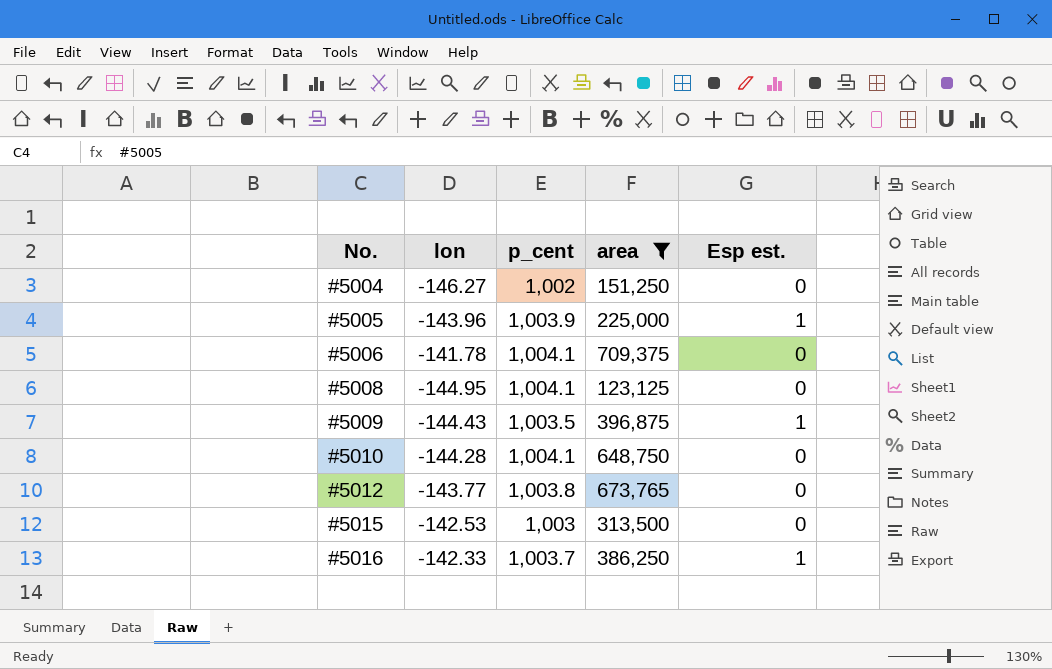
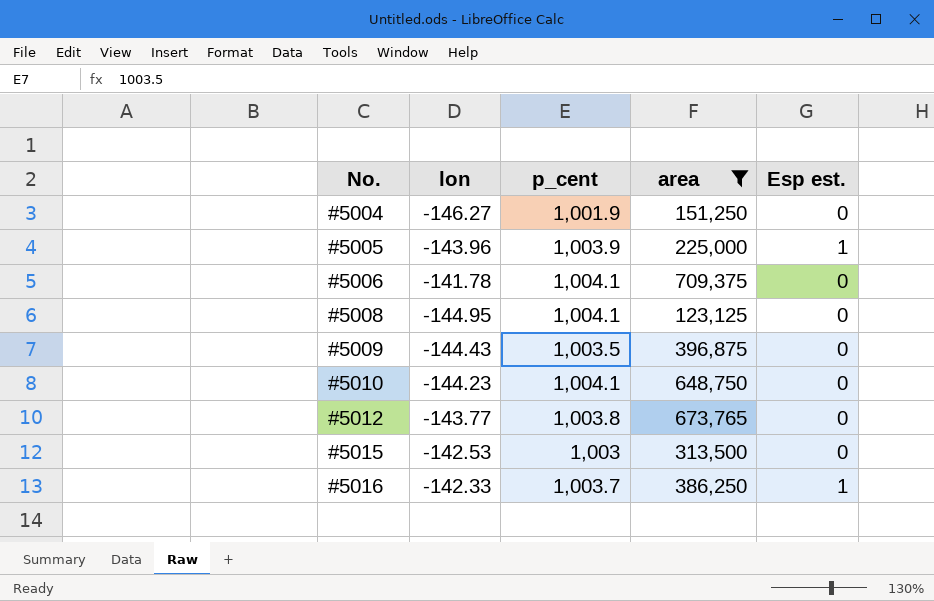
#5004 | p_cent: 1,002 -> 1,001.9
#5009 | Esp est.: 1 -> 0
#5010 | lon: -144.28 -> -144.23

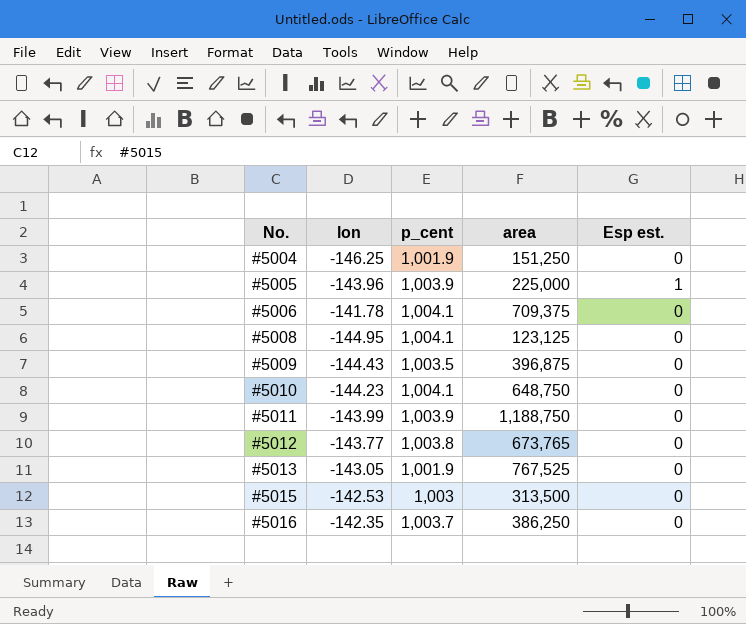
filter: area <= 709,375 -> none
#5004 | lon: -146.27 -> -146.25
#5016 | lon: -142.33 -> -142.35
#5016 | Esp est.: 1 -> 0

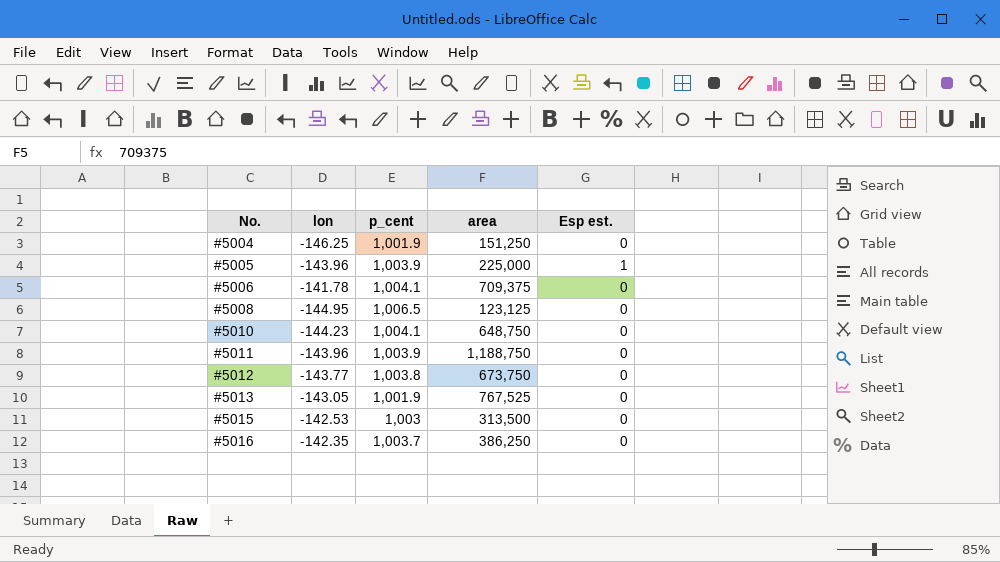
row #5009: -144.43 | 1,003.5 | 396,875 | 0 -> none
#5008 | p_cent: 1,004.1 -> 1,006.5
#5011 | lon: -143.99 -> -143.96
#5012 | area: 673,765 -> 673,750

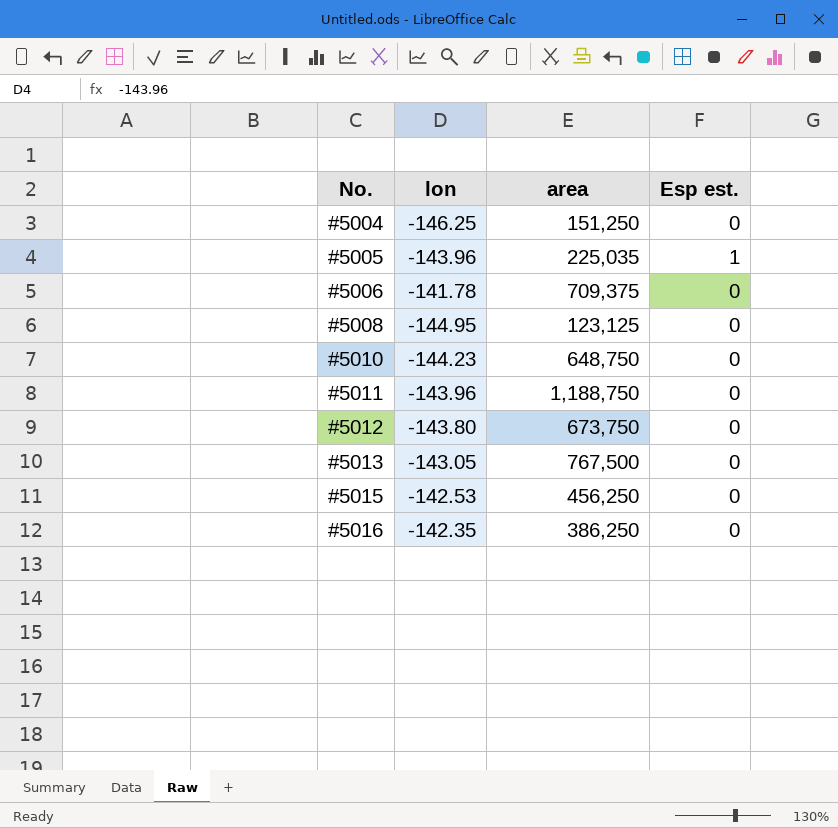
column p_cent | position: 3 -> none
#5005 | area: 225,000 -> 225,035
#5012 | lon: -143.77 -> -143.80
#5013 | area: 767,525 -> 767,500
#5015 | area: 313,500 -> 456,250

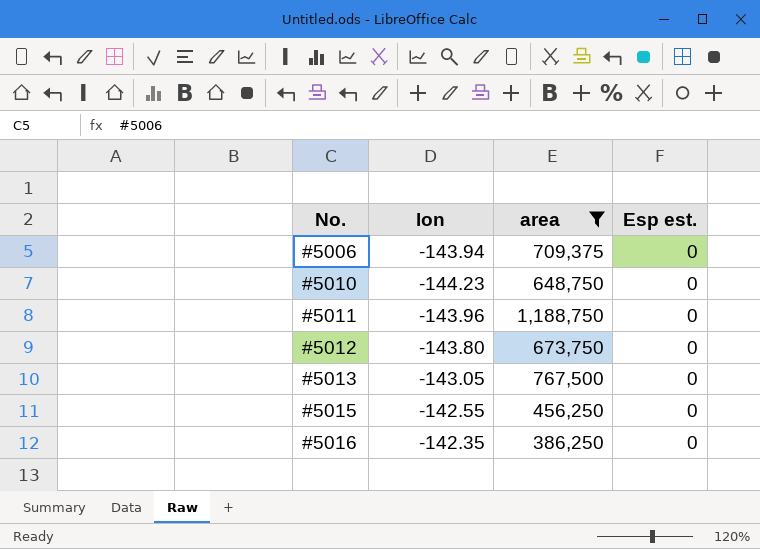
filter: none -> area >= 386,250
#5006 | lon: -141.78 -> -143.94
#5015 | lon: -142.53 -> -142.55

